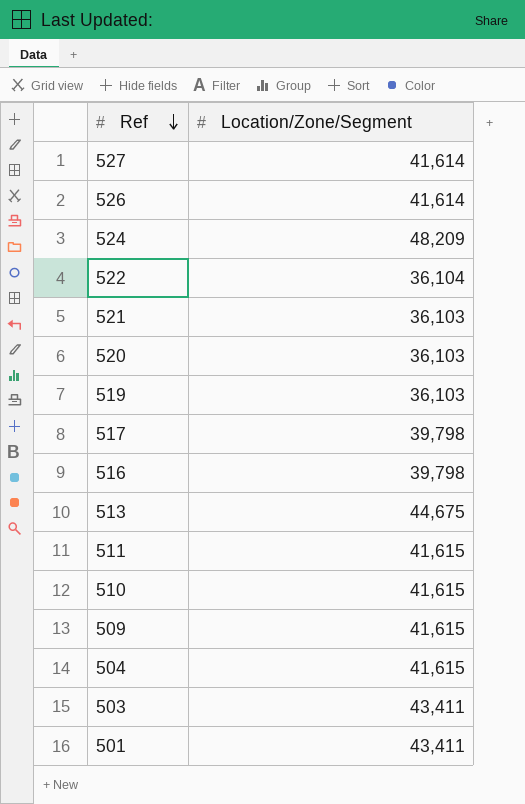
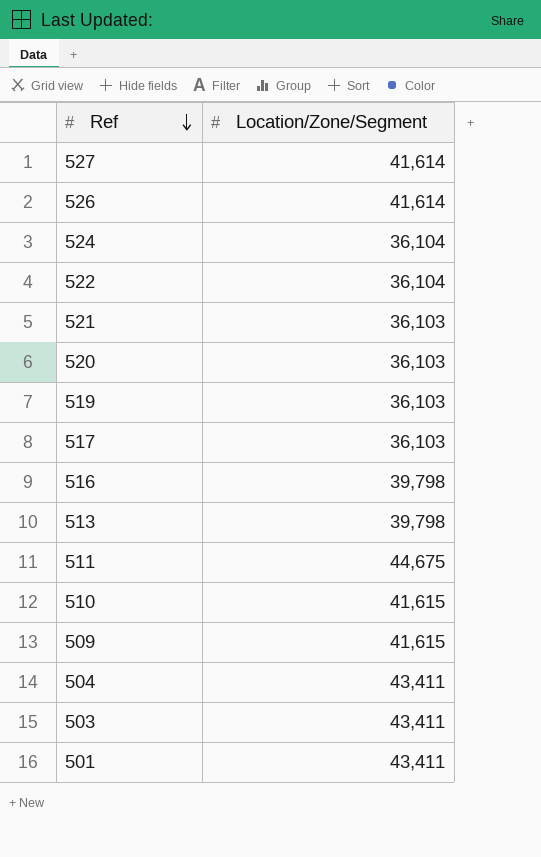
524 | Location/Zone/Segment: 48,209 -> 36,104
517 | Location/Zone/Segment: 39,798 -> 36,103
513 | Location/Zone/Segment: 44,675 -> 39,798
511 | Location/Zone/Segment: 41,615 -> 44,675
504 | Location/Zone/Segment: 41,615 -> 43,411

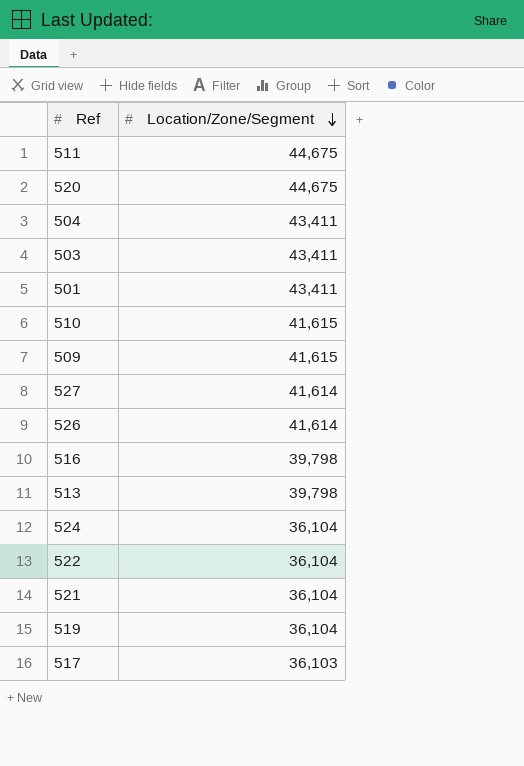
row order: Ref descending -> Location/Zone/Segment descending
520 | Location/Zone/Segment: 36,103 -> 44,675
521 | Location/Zone/Segment: 36,103 -> 36,104
519 | Location/Zone/Segment: 36,103 -> 36,104

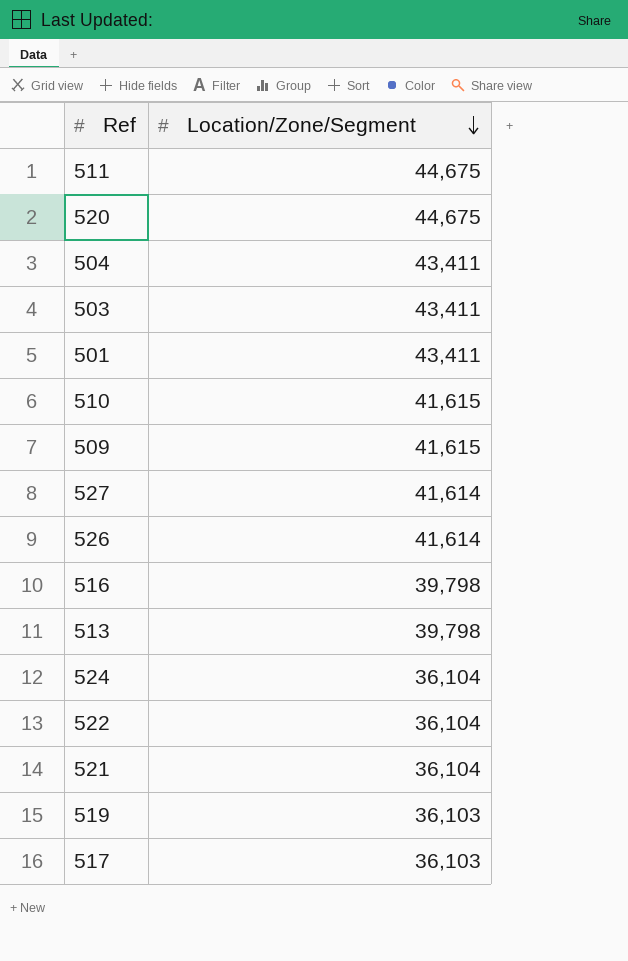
519 | Location/Zone/Segment: 36,104 -> 36,103

